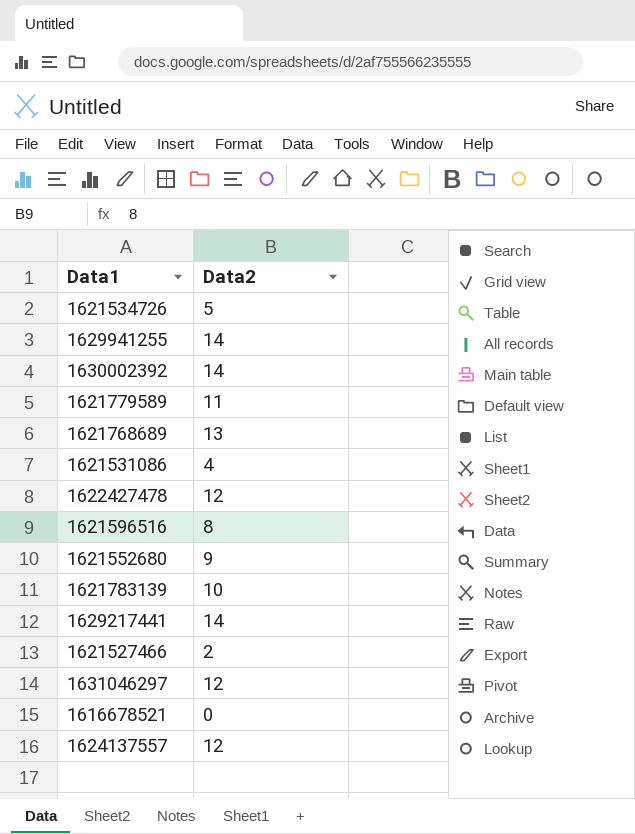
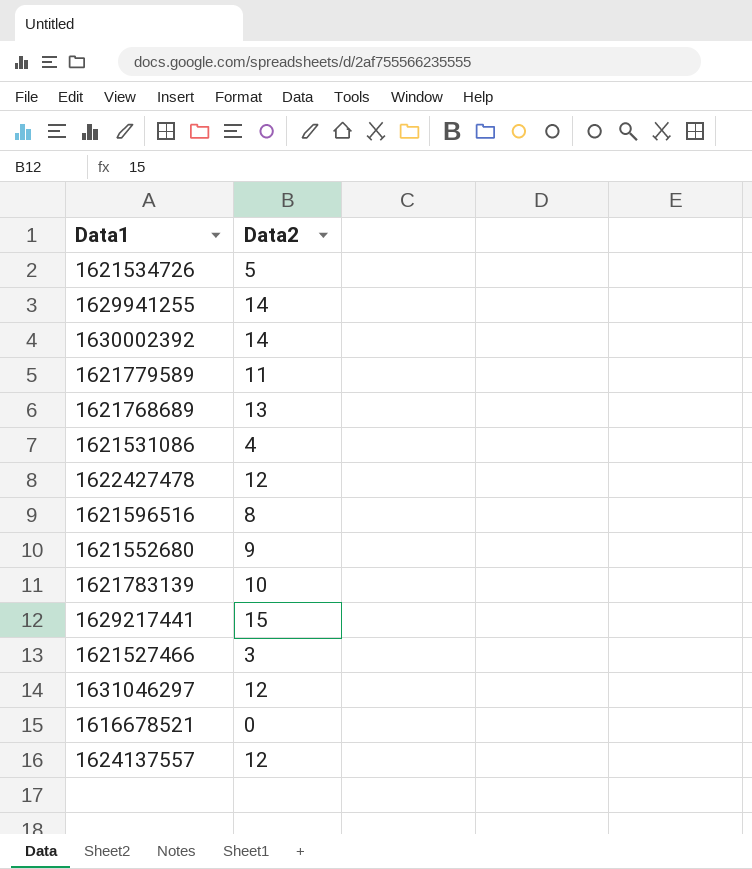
1629217441 | Data2: 14 -> 15
1621527466 | Data2: 2 -> 3

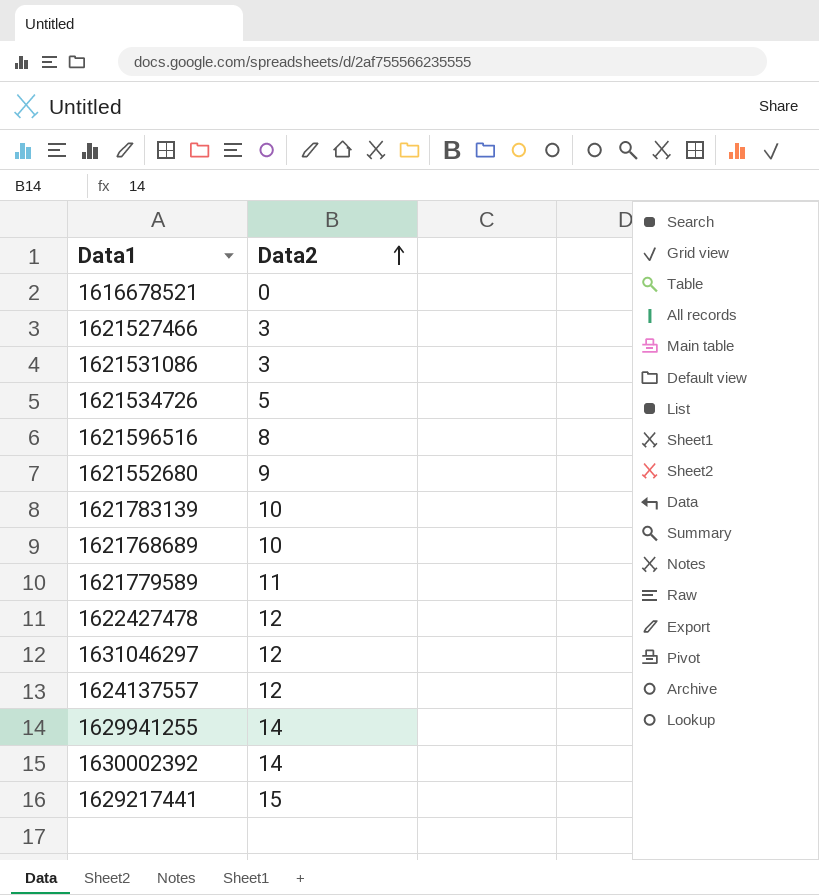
row order: none -> Data2 ascending
1621531086 | Data2: 4 -> 3
1621768689 | Data2: 13 -> 10

